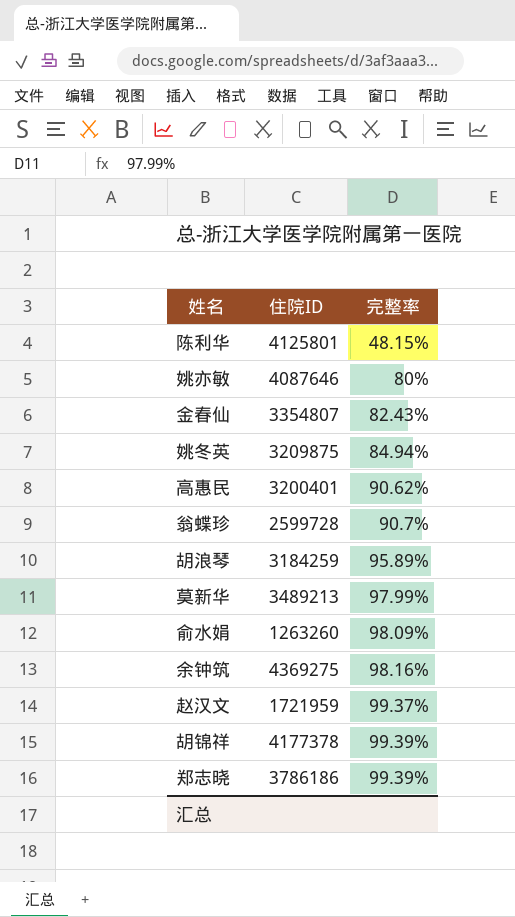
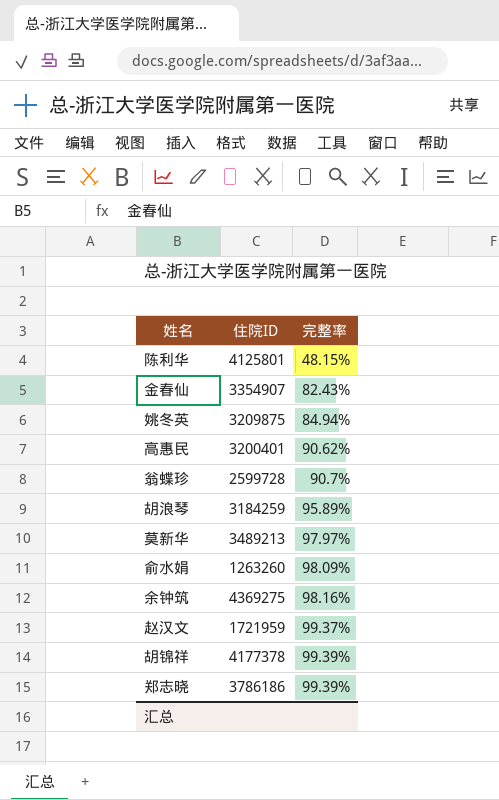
row 姚亦敏: 4087646 | 80% -> none
金春仙 | 住院ID: 3354807 -> 3354907
莫新华 | 完整率: 97.99% -> 97.97%

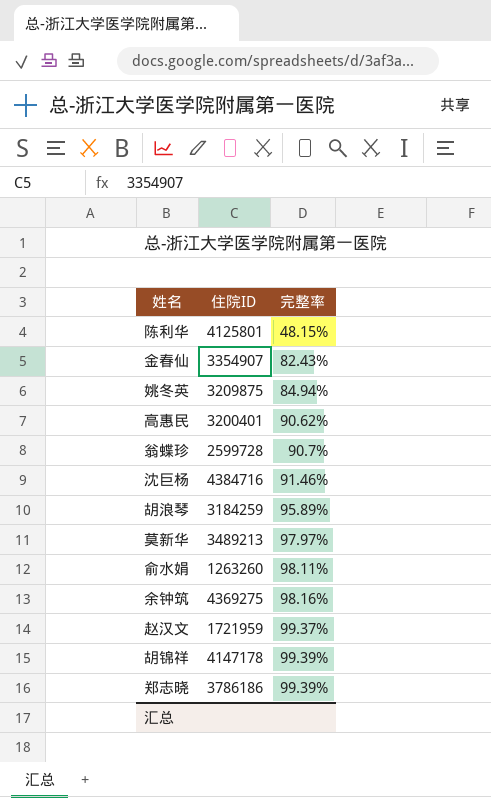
row 沈巨杨: none -> 4384716 | 91.46%
俞水娟 | 完整率: 98.09% -> 98.11%
胡锦祥 | 住院ID: 4177378 -> 4147178

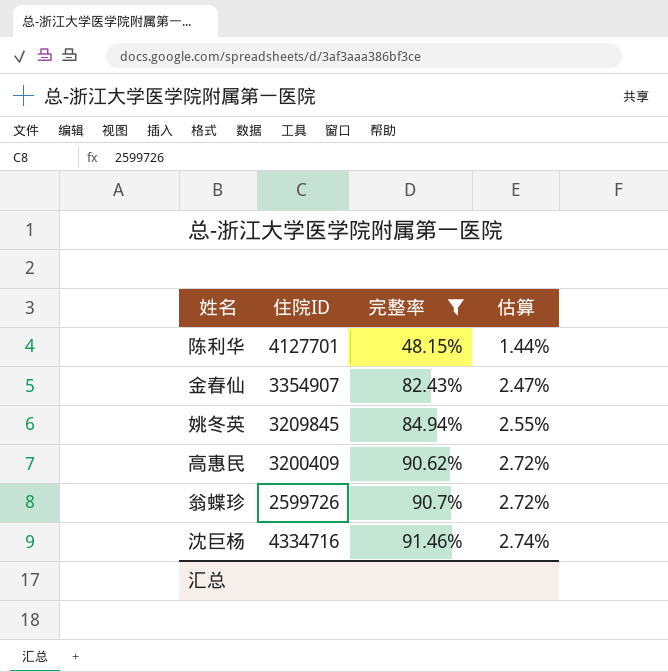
filter: none -> 完整率 <= 91.46%
column 估算 | formula: none -> [完整率] * 0.03
陈利华 | 住院ID: 4125801 -> 4127701
姚冬英 | 住院ID: 3209875 -> 3209845
高惠民 | 住院ID: 3200401 -> 3200409
翁蝶珍 | 住院ID: 2599728 -> 2599726
沈巨杨 | 住院ID: 4384716 -> 4334716

